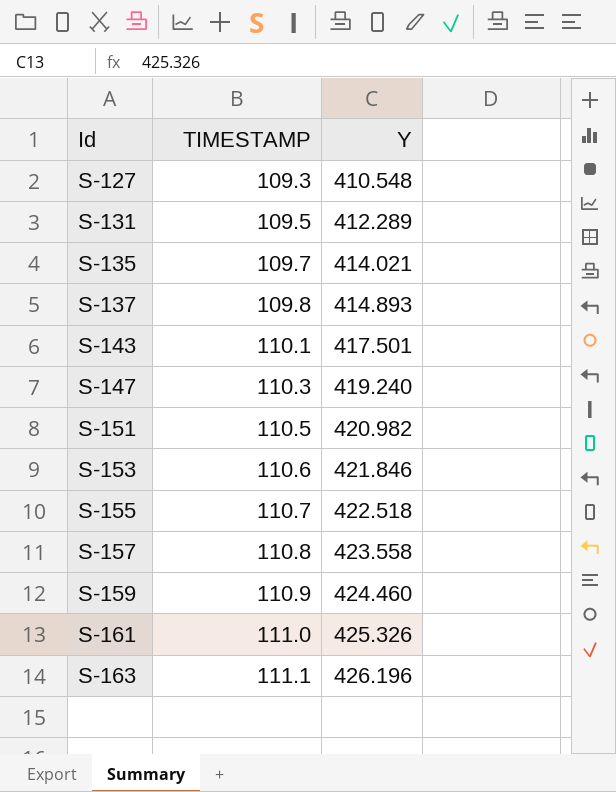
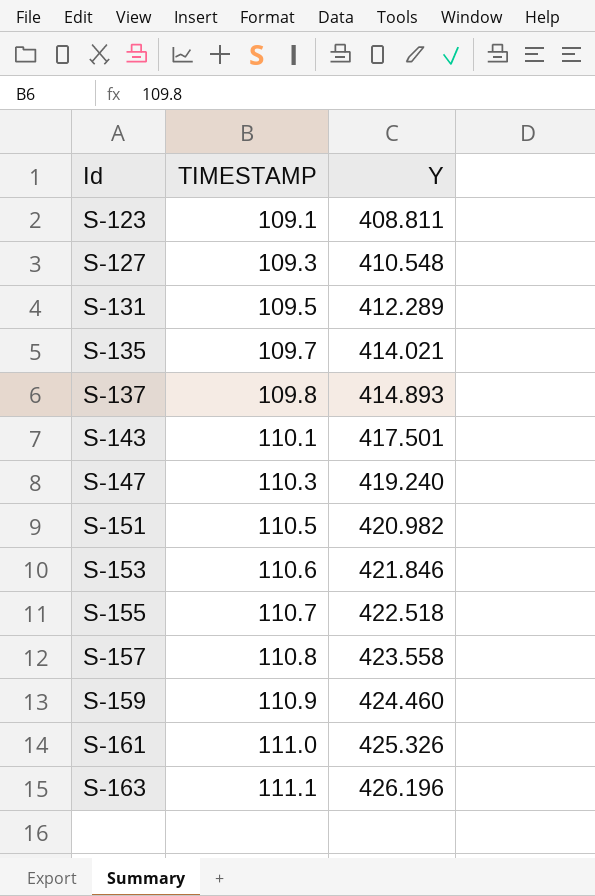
row S-123: none -> 109.1 | 408.811

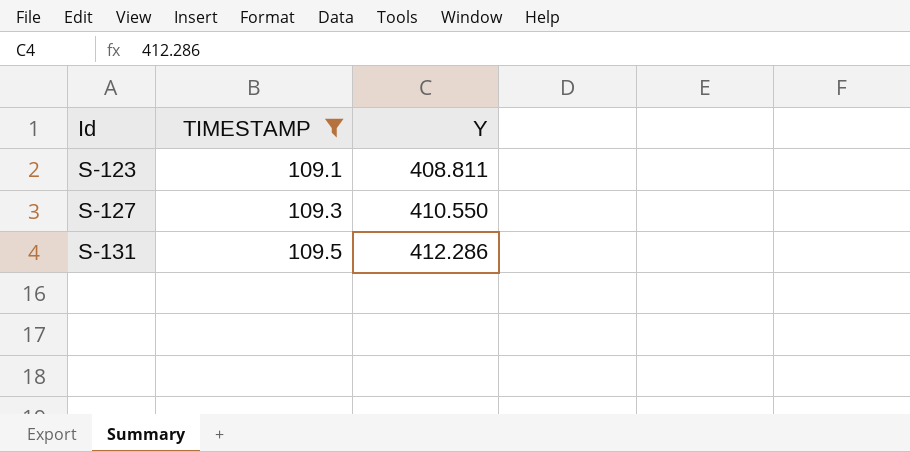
filter: none -> TIMESTAMP <= 109.5
S-127 | Y: 410.548 -> 410.550
S-131 | Y: 412.289 -> 412.286

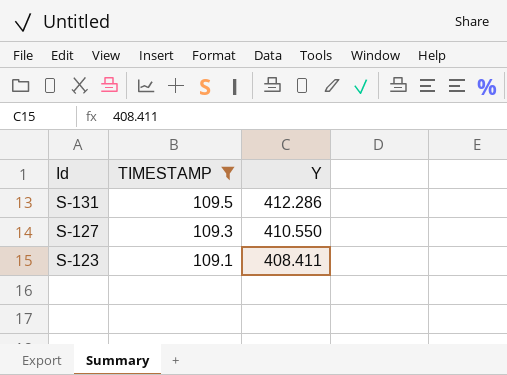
row order: Id ascending -> Id descending
S-123 | Y: 408.811 -> 408.411

